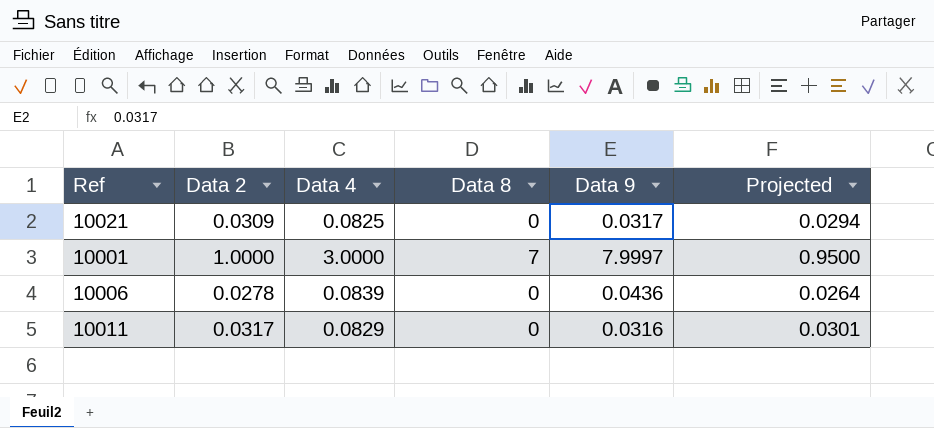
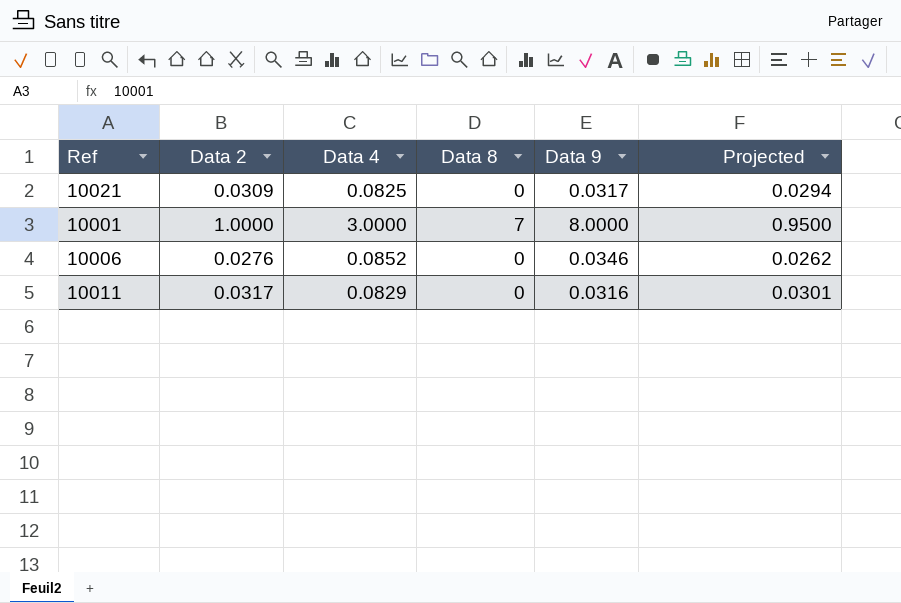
10001 | Data 9: 7.9997 -> 8.0000
10006 | Data 2: 0.0278 -> 0.0276
10006 | Data 4: 0.0839 -> 0.0852
10006 | Data 9: 0.0436 -> 0.0346
10006 | Projected: 0.0264 -> 0.0262

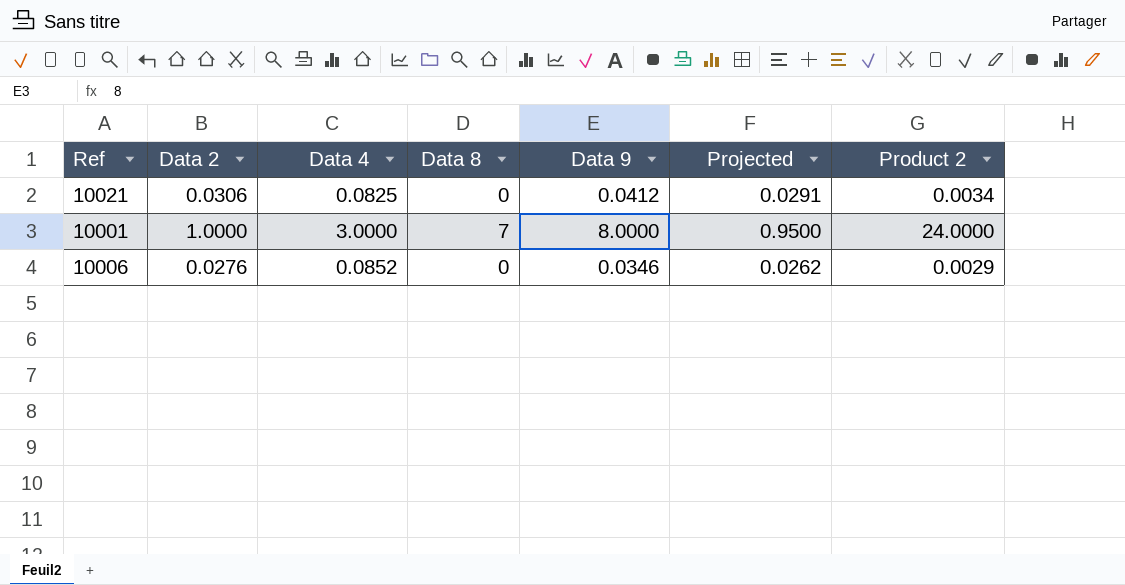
column Product 2 | formula: none -> [Data 4] * [Data 9]
row 10011: 0.0317 | 0.0829 | 0 | 0.0316 | 0.0301 -> none
10021 | Data 2: 0.0309 -> 0.0306
10021 | Data 9: 0.0317 -> 0.0412
10021 | Projected: 0.0294 -> 0.0291

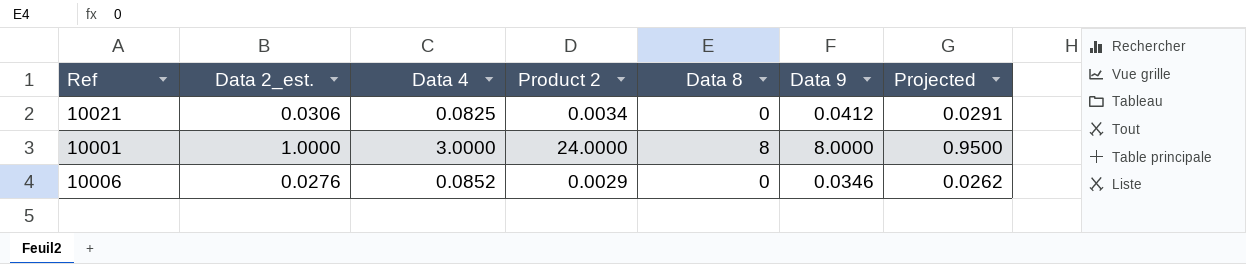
column name: Data 2 -> Data 2_est.
column Product 2 | position: 7 -> 4
10001 | Data 8: 7 -> 8

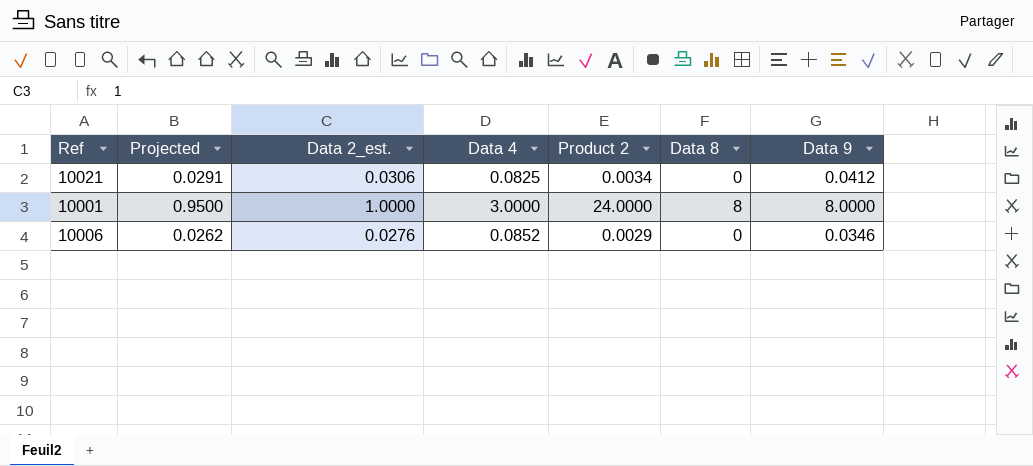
column Projected | position: 7 -> 2

